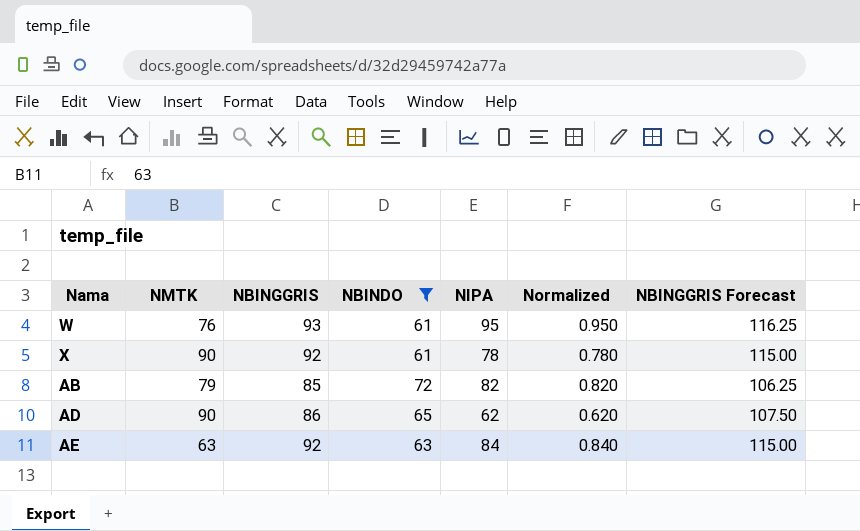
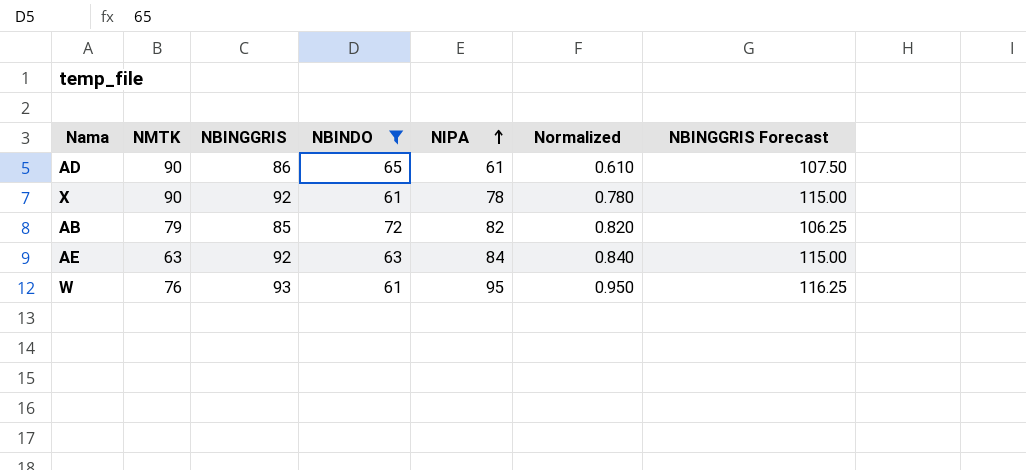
row order: none -> NIPA ascending
AD | NIPA: 62 -> 61
AD | Normalized: 0.620 -> 0.610

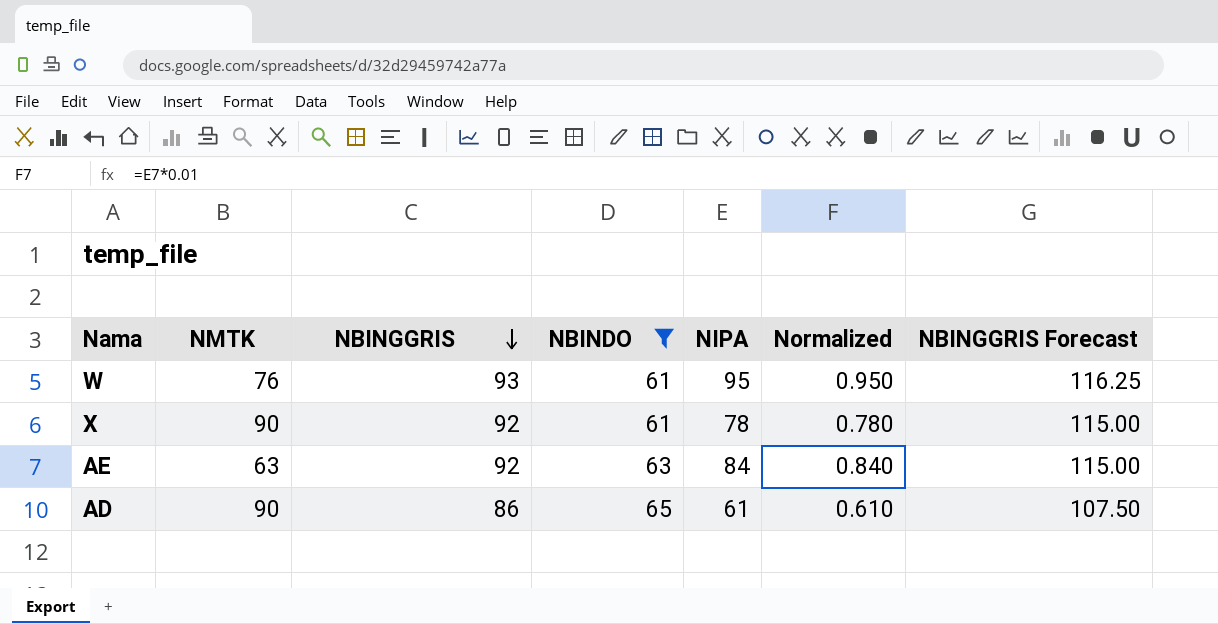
row order: NIPA ascending -> NBINGGRIS descending
row AB: 79 | 85 | 72 | 82 | 0.820 | 106.25 -> none

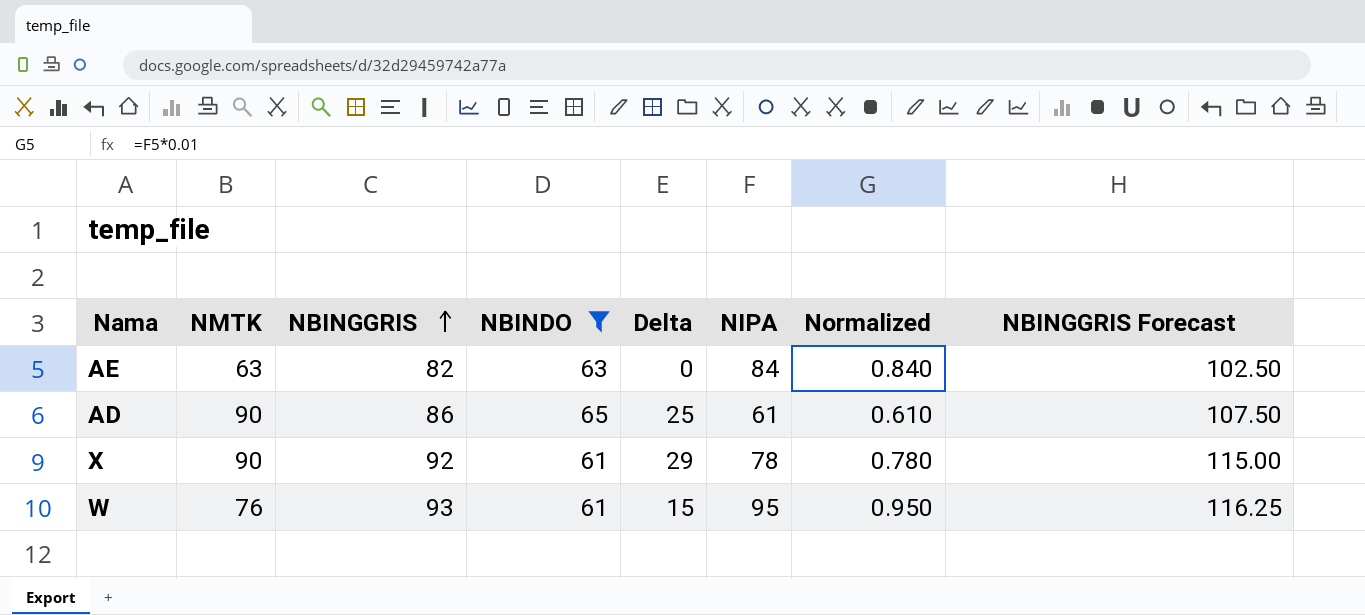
row order: NBINGGRIS descending -> NBINGGRIS ascending
column Delta | formula: none -> [NMTK] - [NBINDO]
AE | NBINGGRIS: 92 -> 82
AE | NBINGGRIS Forecast: 115.00 -> 102.50

